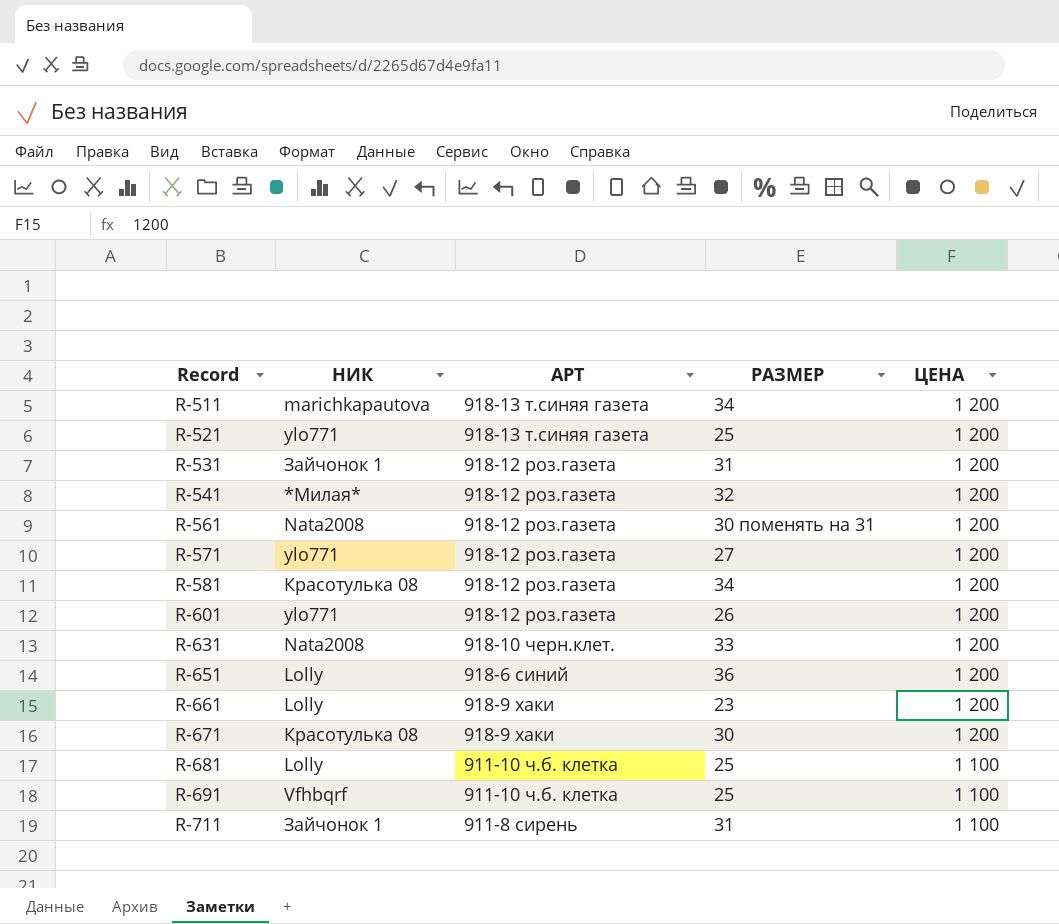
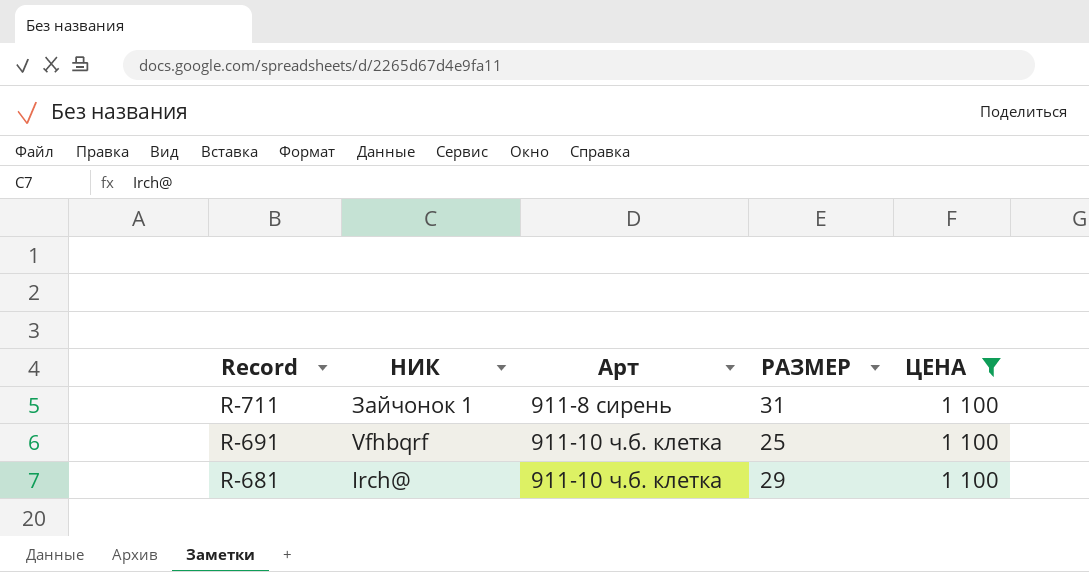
filter: none -> ЦЕНА = 1 100
row order: Record ascending -> Record descending
column name: АРТ -> Арт
R-681 | НИК: Lolly -> Irch@
R-681 | РАЗМЕР: 25 -> 29

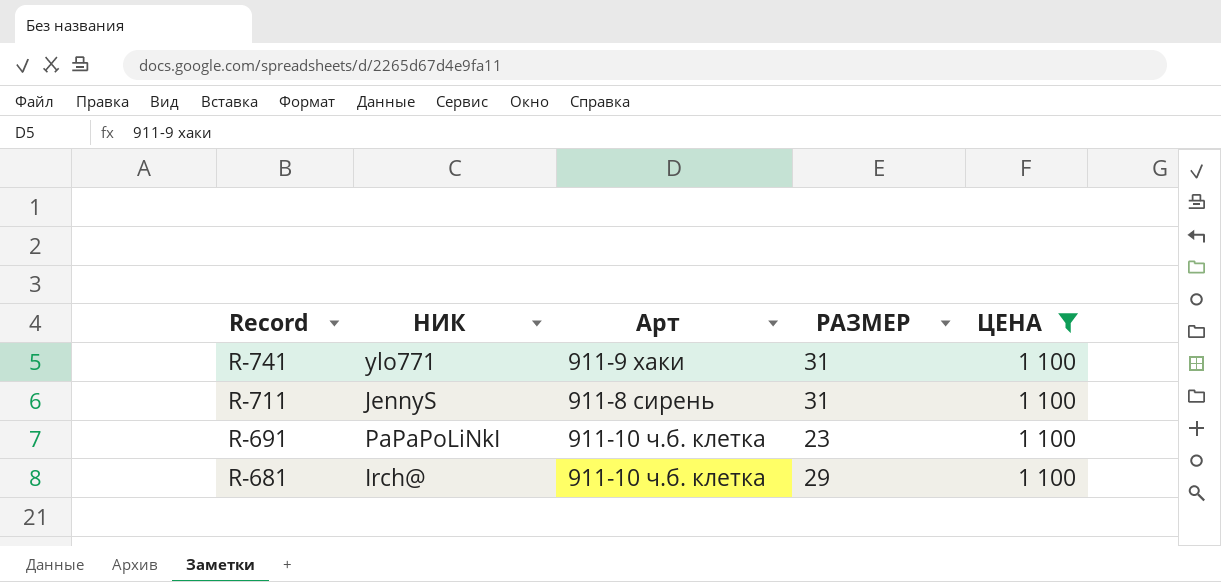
row R-741: none -> ylo771 | 911-9 хаки | 31 | 1 100
R-711 | НИК: Зайчонок 1 -> JennyS
R-691 | НИК: Vfhbqrf -> PaPaPoLiNkI
R-691 | РАЗМЕР: 25 -> 23

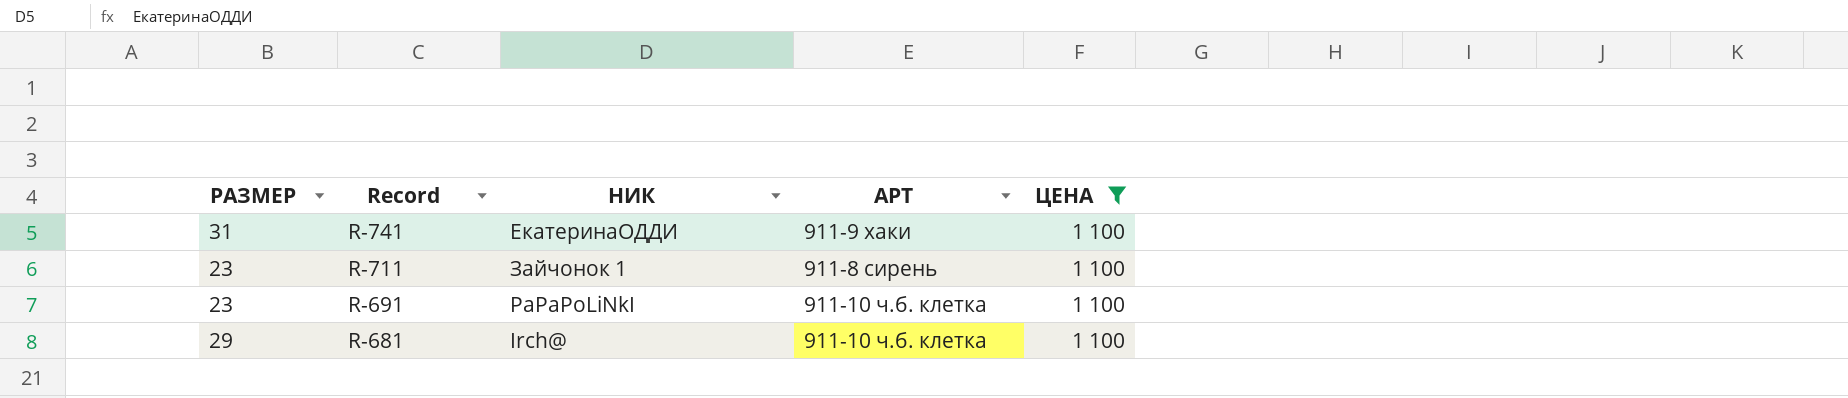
column РАЗМЕР | position: 4 -> 1
column name: Арт -> АРТ
R-741 | НИК: ylo771 -> ЕкатеринаОДДИ
R-711 | РАЗМЕР: 31 -> 23
R-711 | НИК: JennyS -> Зайчонок 1

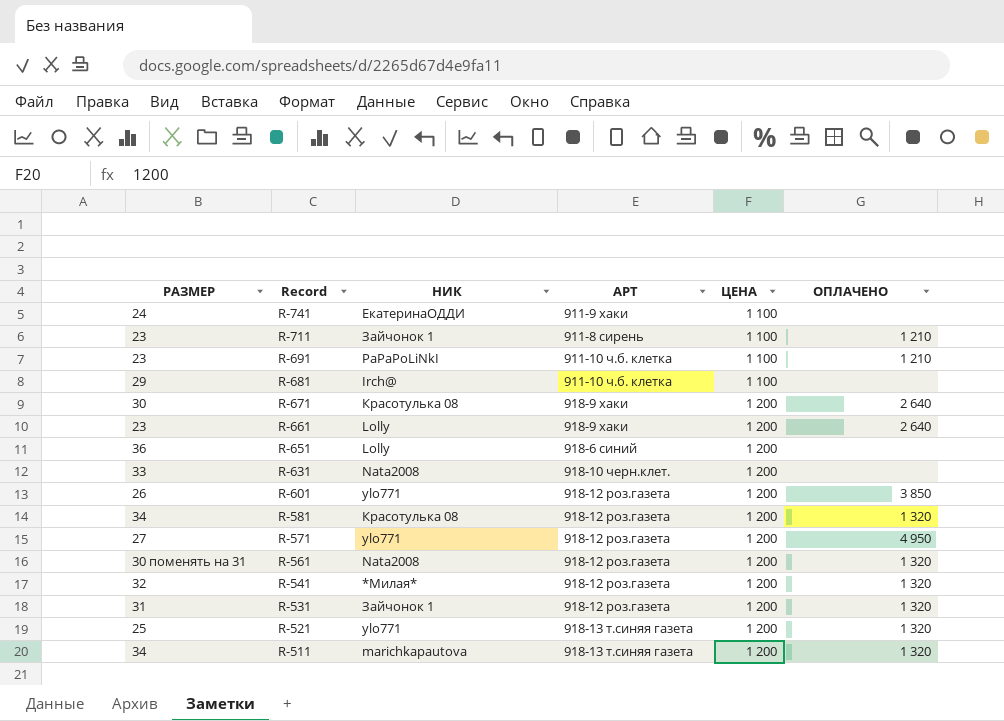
filter: ЦЕНА = 1 100 -> none
column ОПЛАЧЕНО | position: none -> 6
R-741 | РАЗМЕР: 31 -> 24

